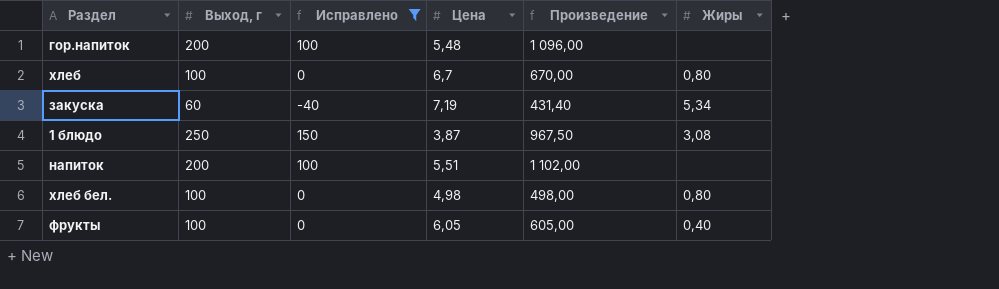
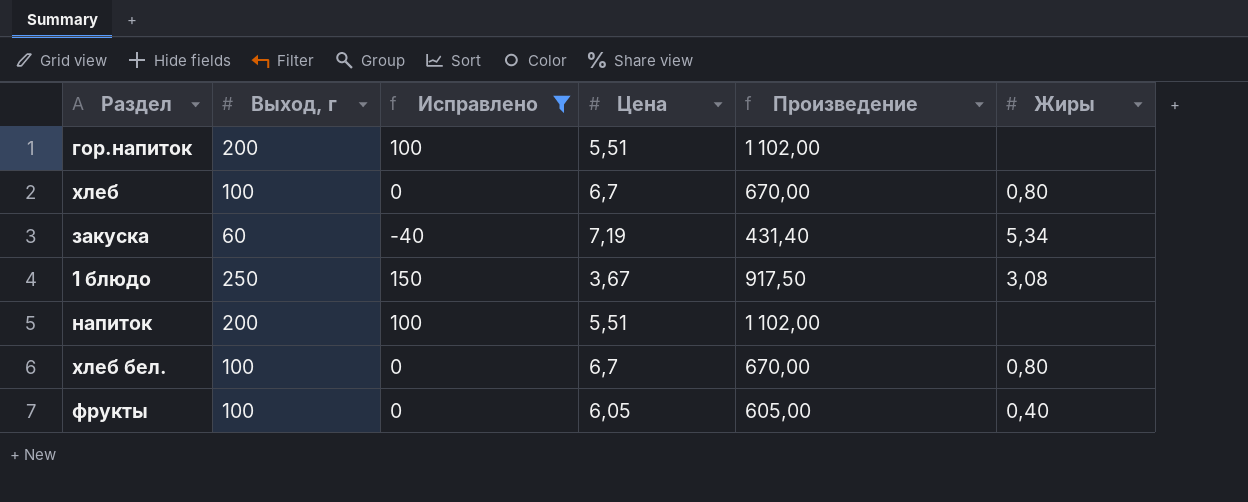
гор.напиток | Цена: 5,48 -> 5,51
гор.напиток | Произведение: 1 096,00 -> 1 102,00
1 блюдо | Цена: 3,87 -> 3,67
1 блюдо | Произведение: 967,50 -> 917,50
хлеб бел. | Цена: 4,98 -> 6,7
хлеб бел. | Произведение: 498,00 -> 670,00

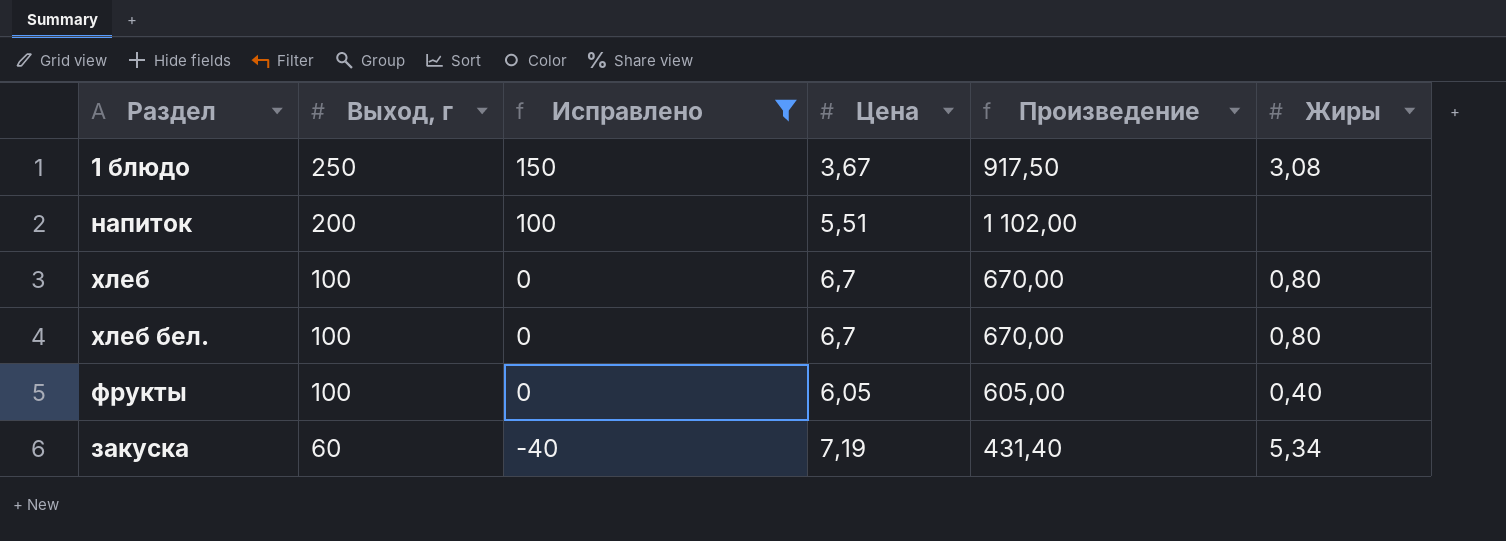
row order: none -> Выход, г descending
row гор.напиток: 200 | 100 | 5,51 | 1 102,00 | none -> none

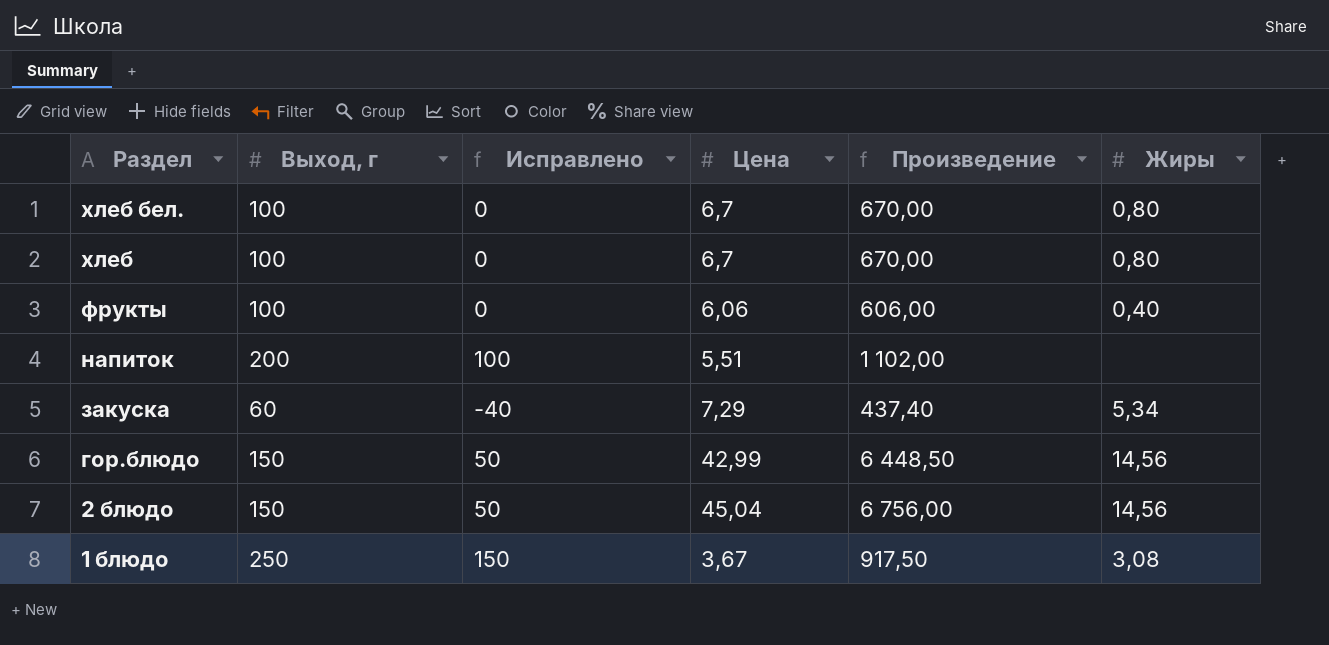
filter: Исправлено != 50 -> none
row order: Выход, г descending -> Раздел descending
фрукты | Цена: 6,05 -> 6,06
фрукты | Произведение: 605,00 -> 606,00
закуска | Цена: 7,19 -> 7,29
закуска | Произведение: 431,40 -> 437,40

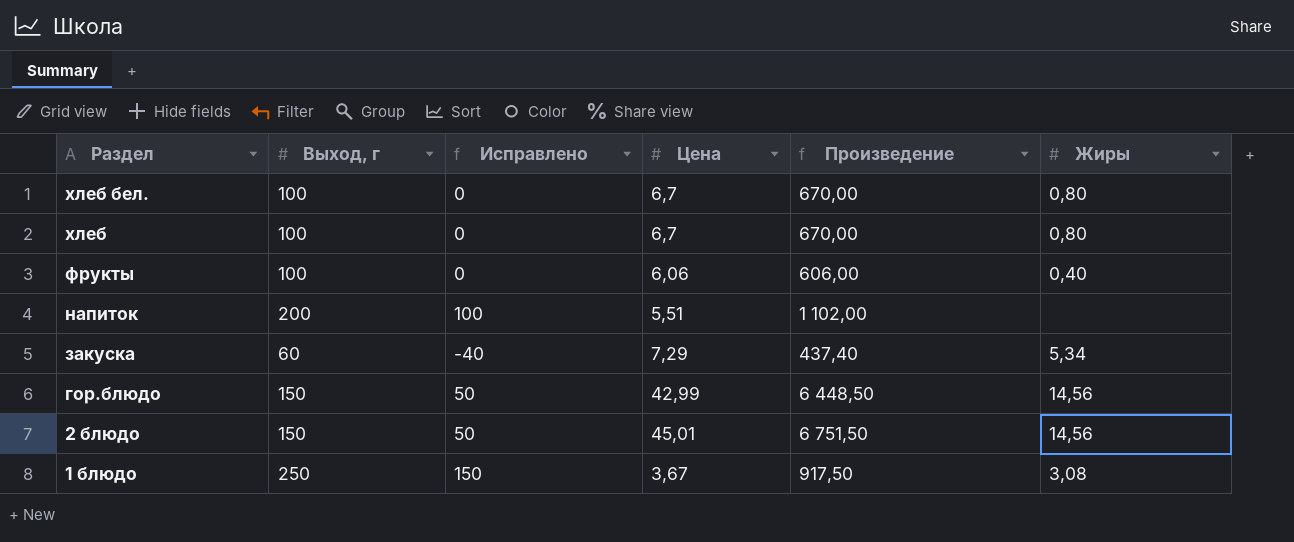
2 блюдо | Цена: 45,04 -> 45,01
2 блюдо | Произведение: 6 756,00 -> 6 751,50

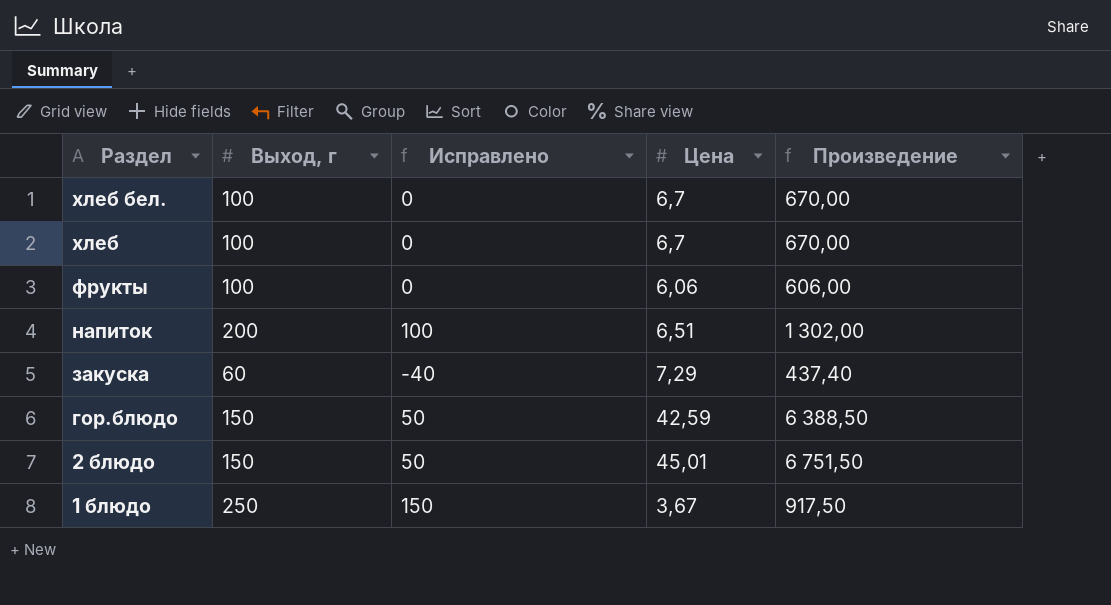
column Жиры | position: 6 -> none
напиток | Цена: 5,51 -> 6,51
напиток | Произведение: 1 102,00 -> 1 302,00
гор.блюдо | Цена: 42,99 -> 42,59
гор.блюдо | Произведение: 6 448,50 -> 6 388,50

